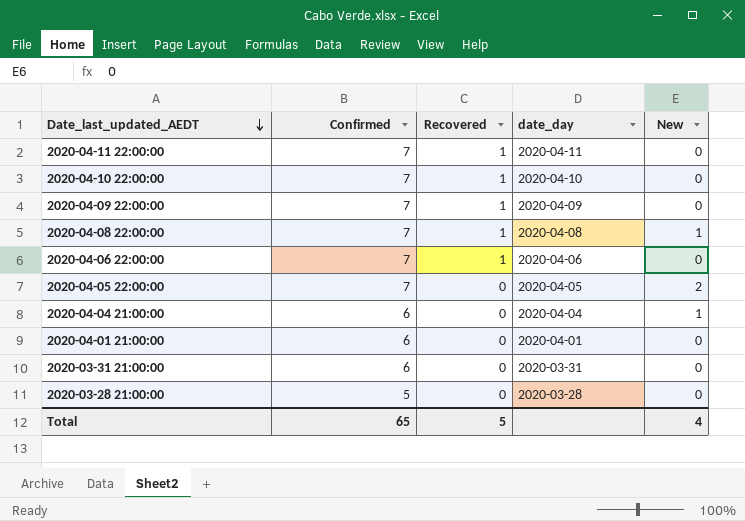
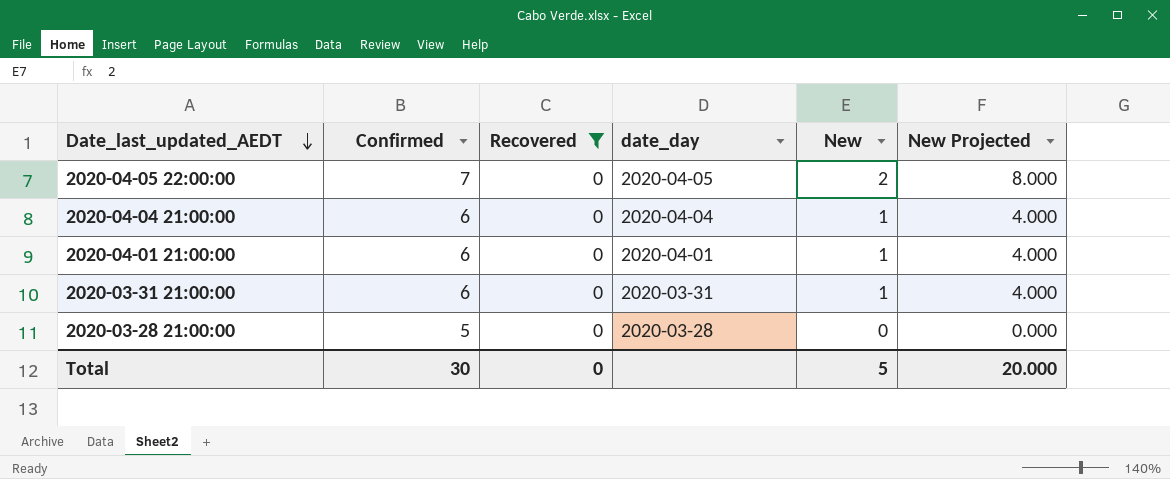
filter: none -> Recovered = 0
column New Projected | formula: none -> [New] * 4
2020-04-01 21:00:00 | New: 0 -> 1
2020-03-31 21:00:00 | New: 0 -> 1
Total | Confirmed: 65 -> 30
Total | Recovered: 5 -> 0
Total | New: 4 -> 5

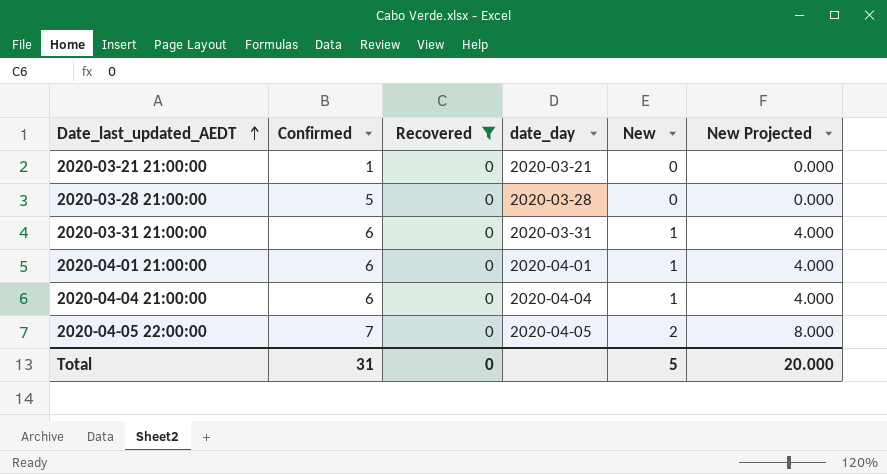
row order: Date_last_updated_AEDT descending -> Date_last_updated_AEDT ascending
row 2020-03-21 21:00:00: none -> 1 | 0 | 2020-03-21 | 0 | 0.000
Total | Confirmed: 30 -> 31

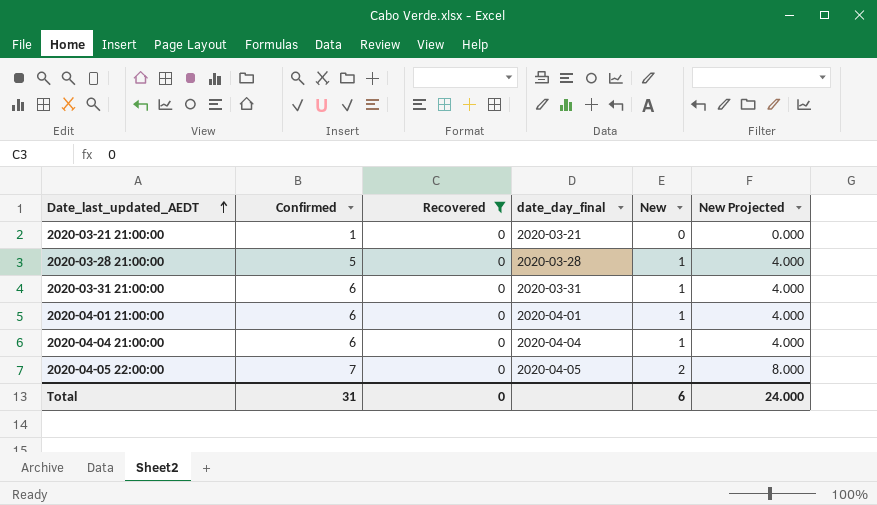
column name: date_day -> date_day_final
2020-03-28 21:00:00 | New: 0 -> 1
2020-03-28 21:00:00 | New Projected: 0.000 -> 4.000
Total | New: 5 -> 6
Total | New Projected: 20.000 -> 24.000

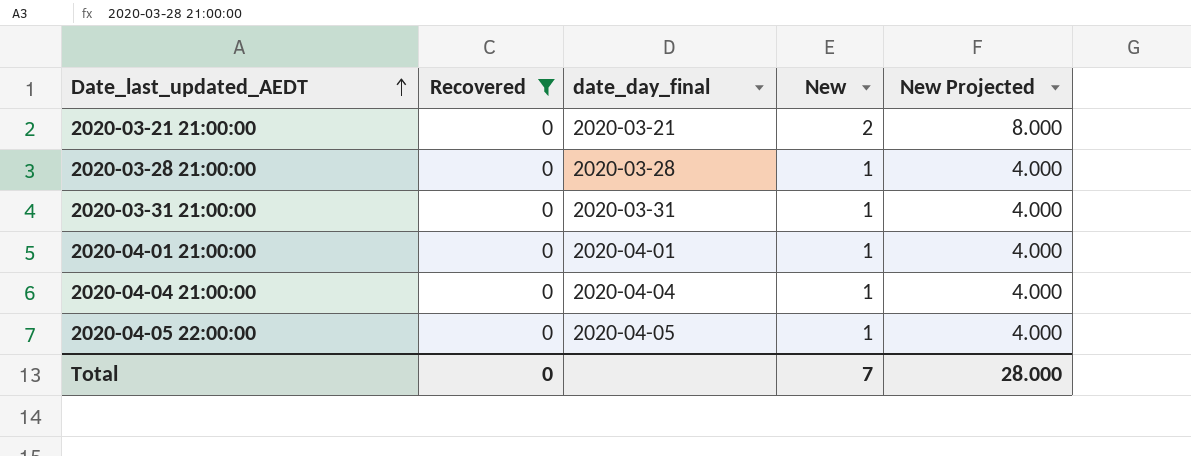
column Confirmed | position: 2 -> none
2020-03-21 21:00:00 | New: 0 -> 2
2020-03-21 21:00:00 | New Projected: 0.000 -> 8.000
2020-04-05 22:00:00 | New: 2 -> 1
2020-04-05 22:00:00 | New Projected: 8.000 -> 4.000
Total | New: 6 -> 7
Total | New Projected: 24.000 -> 28.000

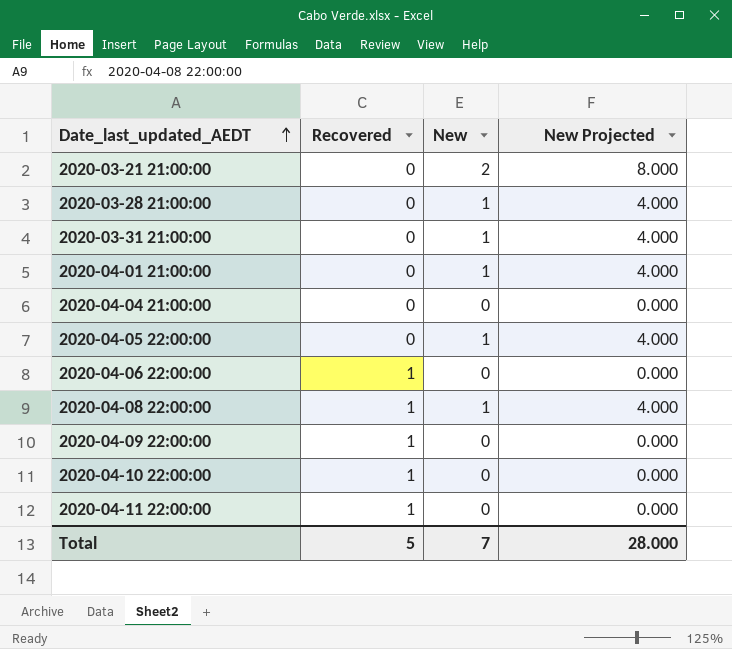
filter: Recovered = 0 -> none
column date_day_final | position: 3 -> none
2020-04-04 21:00:00 | New: 1 -> 0
2020-04-04 21:00:00 | New Projected: 4.000 -> 0.000
Total | Recovered: 0 -> 5

